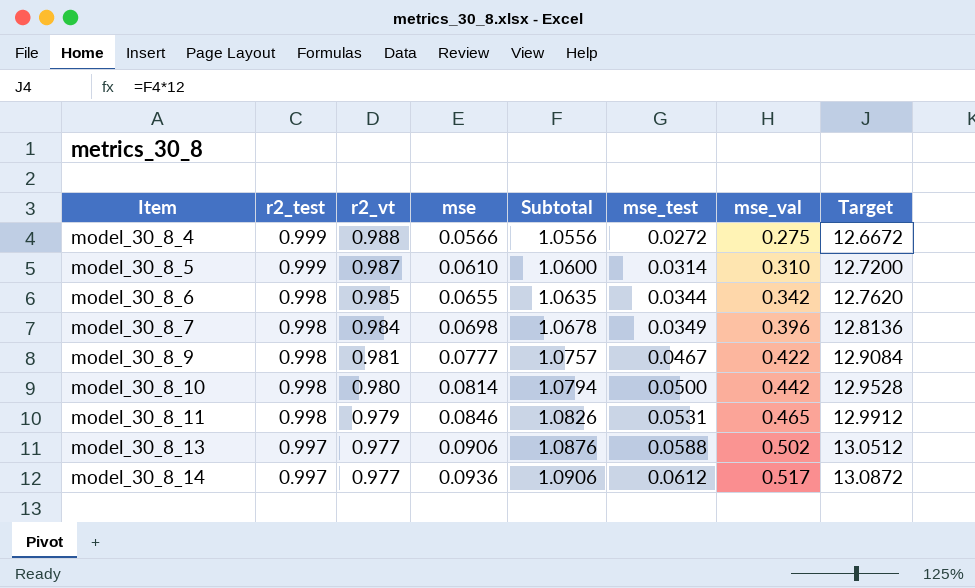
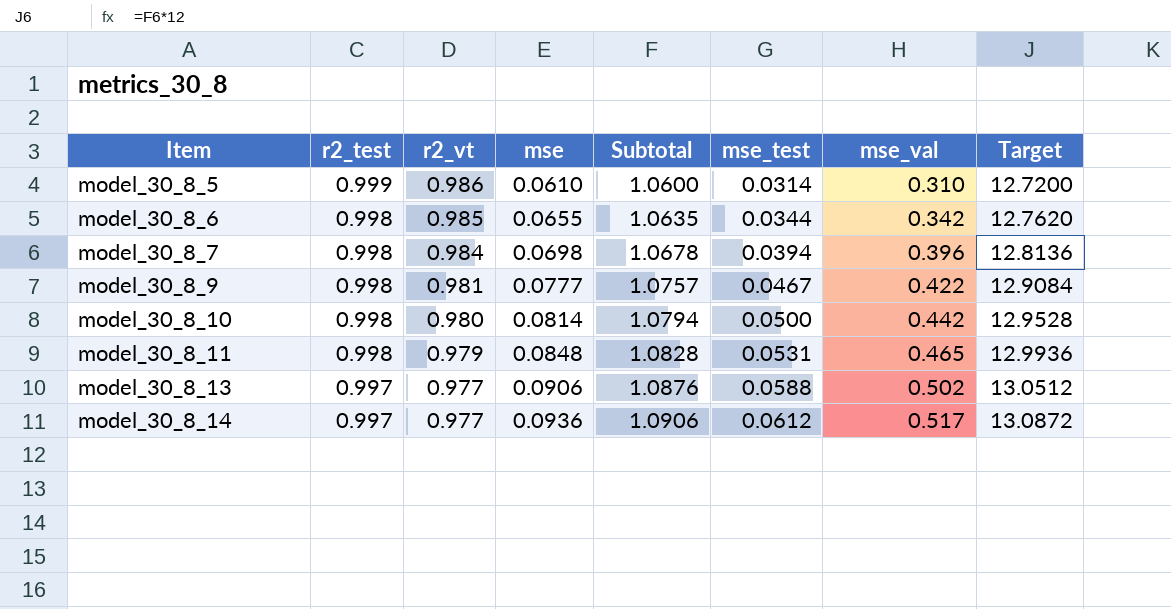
row model_30_8_4: 0.999 | 0.988 | 0.0566 | 1.0556 | 0.0272 | 0.275 | 12.6672 -> none
model_30_8_5 | r2_vt: 0.987 -> 0.986
model_30_8_7 | mse_test: 0.0349 -> 0.0394
model_30_8_11 | mse: 0.0846 -> 0.0848
model_30_8_11 | Subtotal: 1.0826 -> 1.0828
model_30_8_11 | Target: 12.9912 -> 12.9936

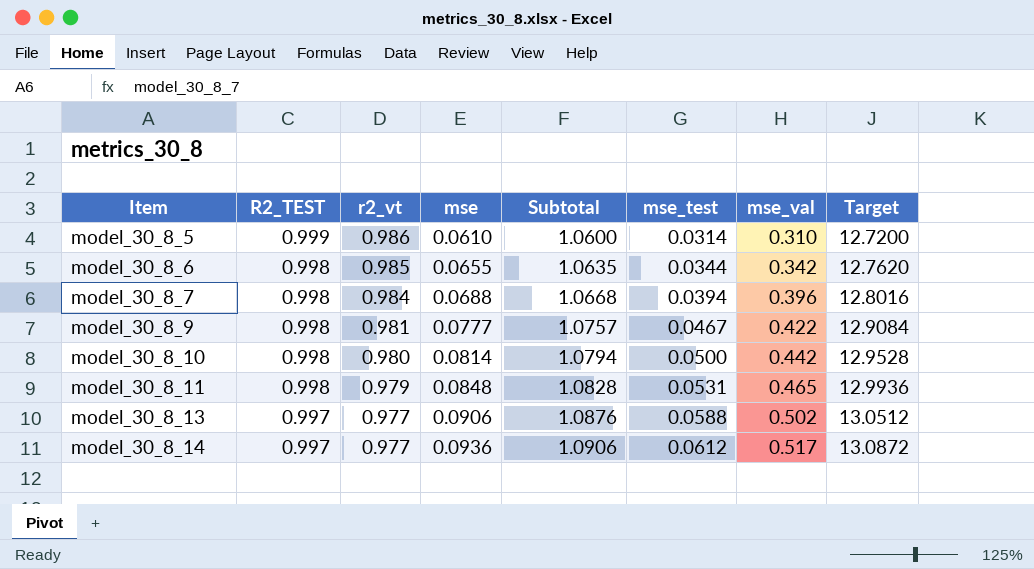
column name: r2_test -> R2_TEST
model_30_8_7 | mse: 0.0698 -> 0.0688
model_30_8_7 | Subtotal: 1.0678 -> 1.0668
model_30_8_7 | Target: 12.8136 -> 12.8016

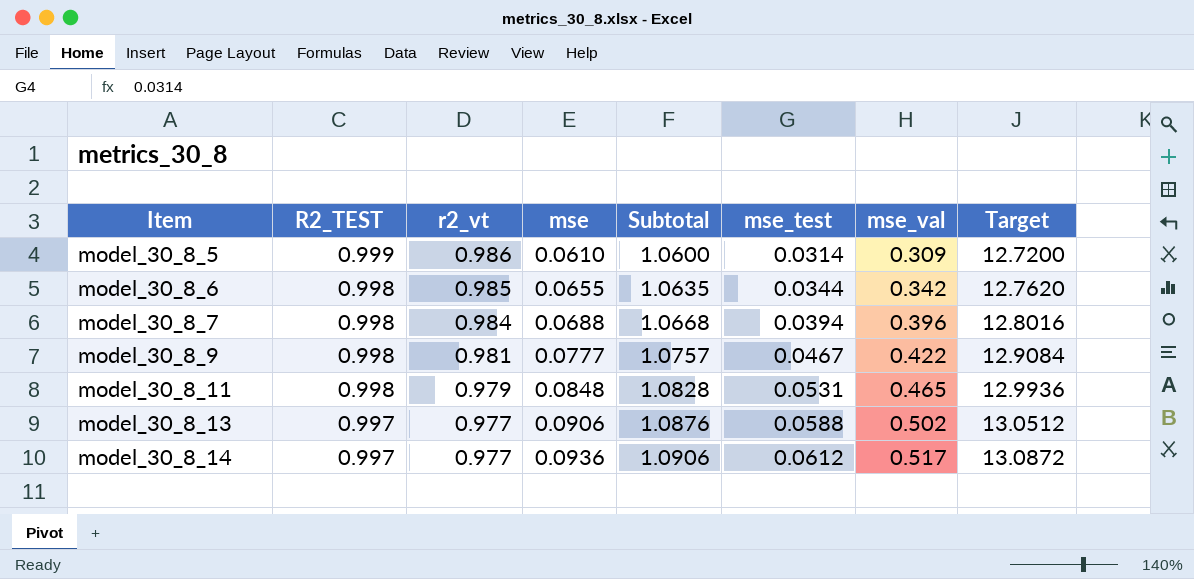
row model_30_8_10: 0.998 | 0.980 | 0.0814 | 1.0794 | 0.0500 | 0.442 | 12.9528 -> none
model_30_8_5 | mse_val: 0.310 -> 0.309

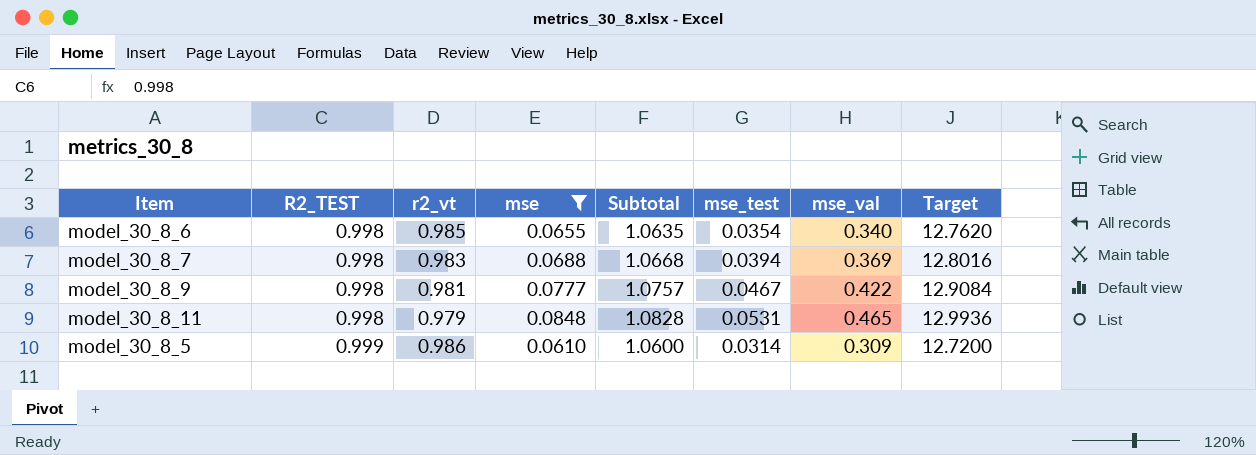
filter: none -> mse <= 0.0848
row order: Item ascending -> R2_TEST ascending
model_30_8_6 | mse_test: 0.0344 -> 0.0354
model_30_8_6 | mse_val: 0.342 -> 0.340
model_30_8_7 | r2_vt: 0.984 -> 0.983
model_30_8_7 | mse_val: 0.396 -> 0.369

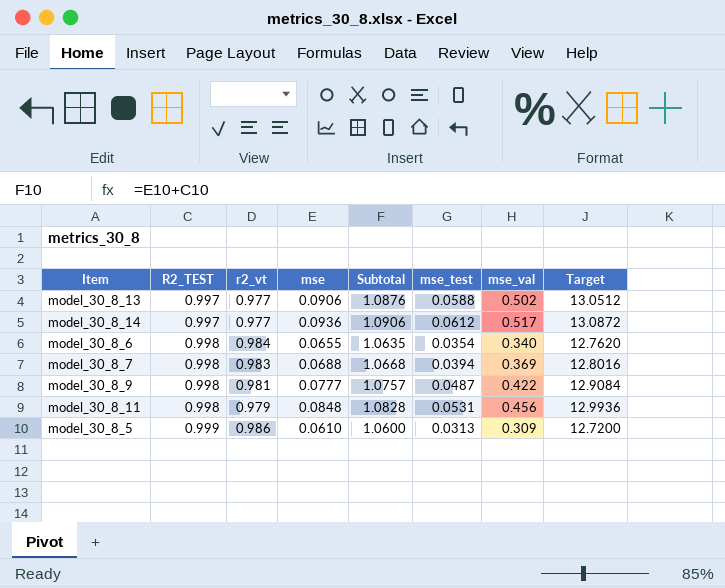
filter: mse <= 0.0848 -> none
model_30_8_6 | r2_vt: 0.985 -> 0.984
model_30_8_9 | mse_test: 0.0467 -> 0.0487
model_30_8_11 | mse_val: 0.465 -> 0.456
model_30_8_5 | mse_test: 0.0314 -> 0.0313

